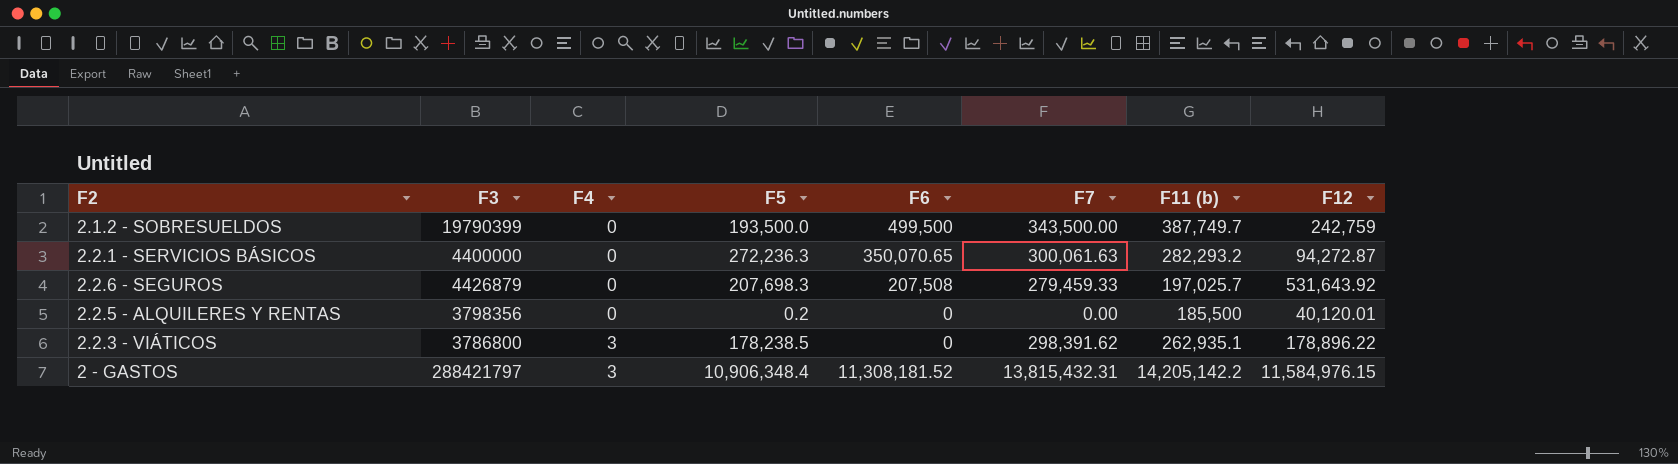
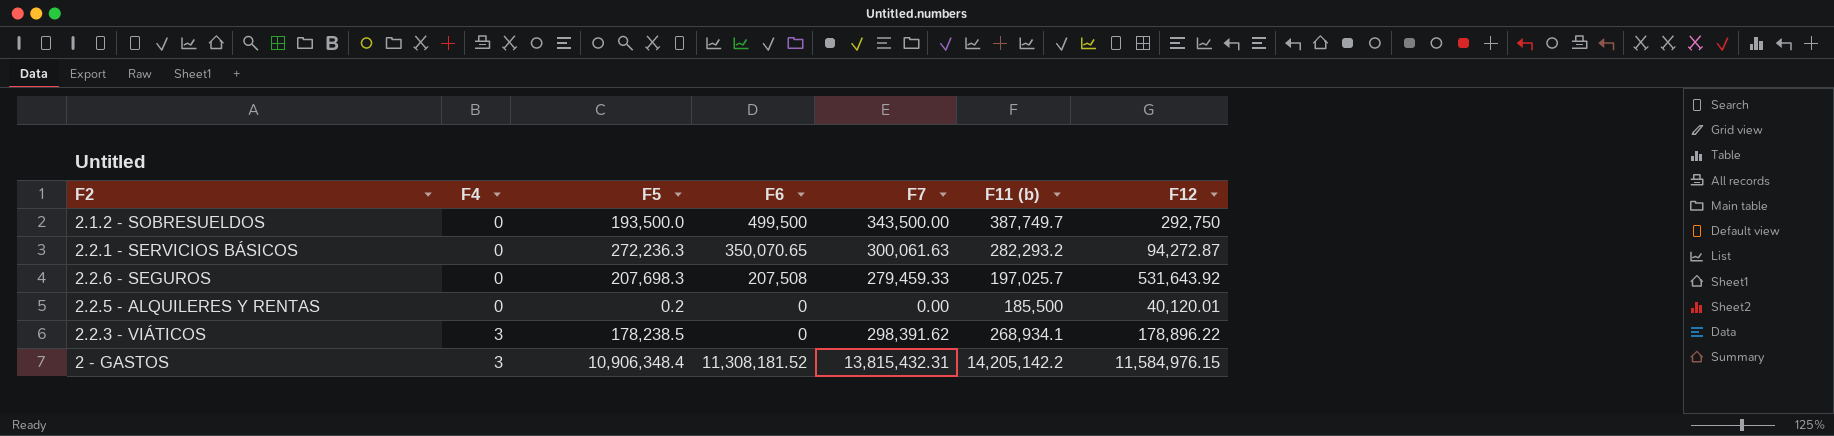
column F3 | position: 2 -> none
2.1.2 - SOBRESUELDOS | F12: 242,759 -> 292,750
2.2.3 - VIÁTICOS | F11 (b): 262,935.1 -> 268,934.1

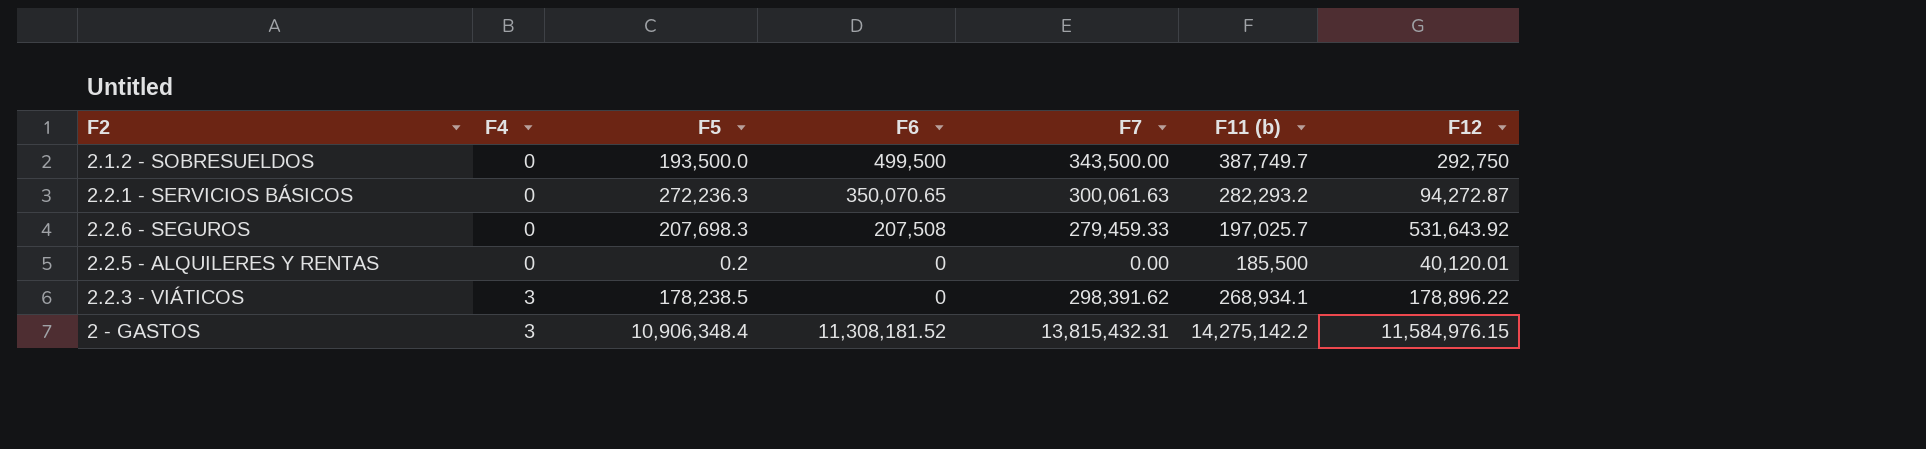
2 - GASTOS | F11 (b): 14,205,142.2 -> 14,275,142.2

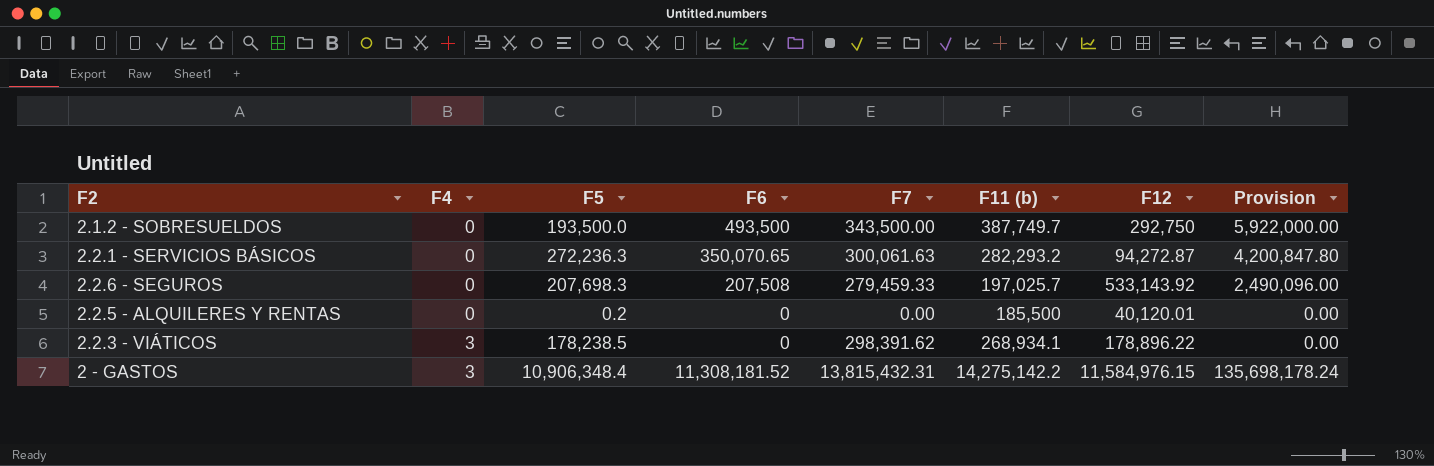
column Provision | formula: none -> [F6] * 12
2.1.2 - SOBRESUELDOS | F6: 499,500 -> 493,500
2.2.6 - SEGUROS | F12: 531,643.92 -> 533,143.92

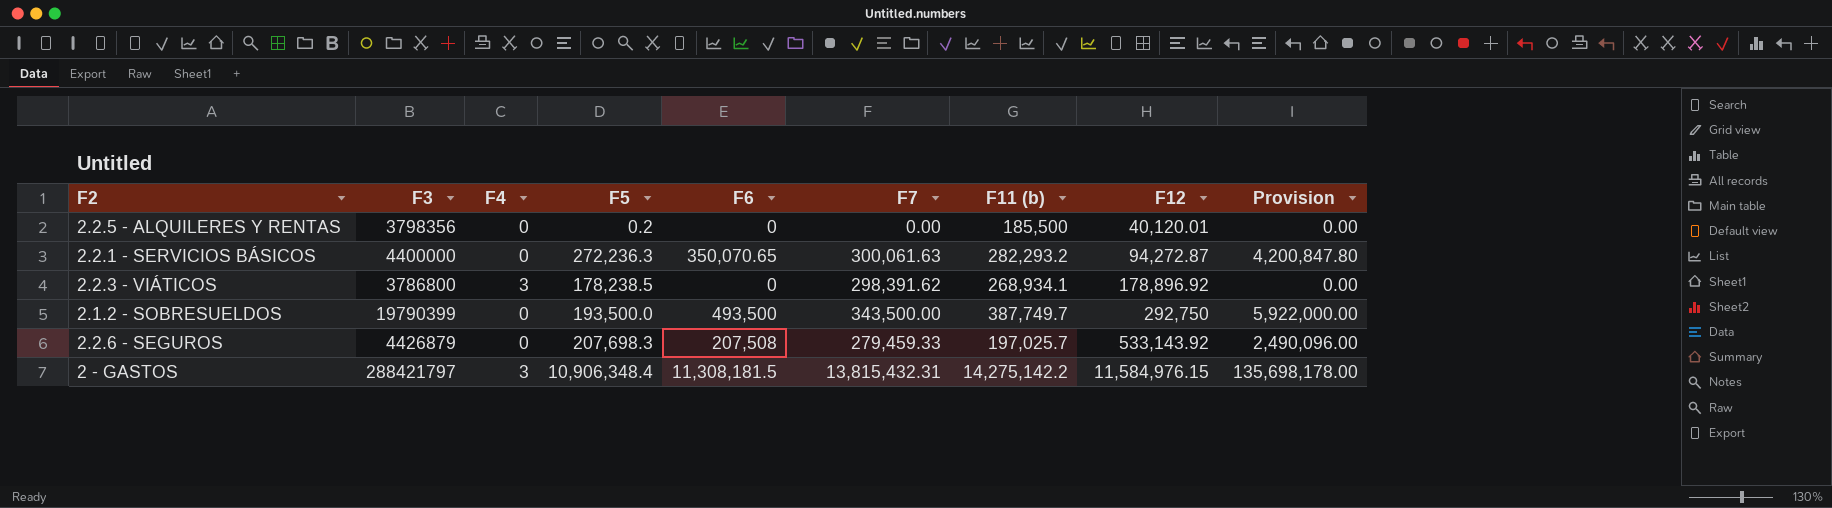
row order: F4 ascending -> F12 ascending
column F3 | position: none -> 2
2.2.3 - VIÁTICOS | F12: 178,896.22 -> 178,896.92
2 - GASTOS | F6: 11,308,181.52 -> 11,308,181.5
2 - GASTOS | Provision: 135,698,178.24 -> 135,698,178.00

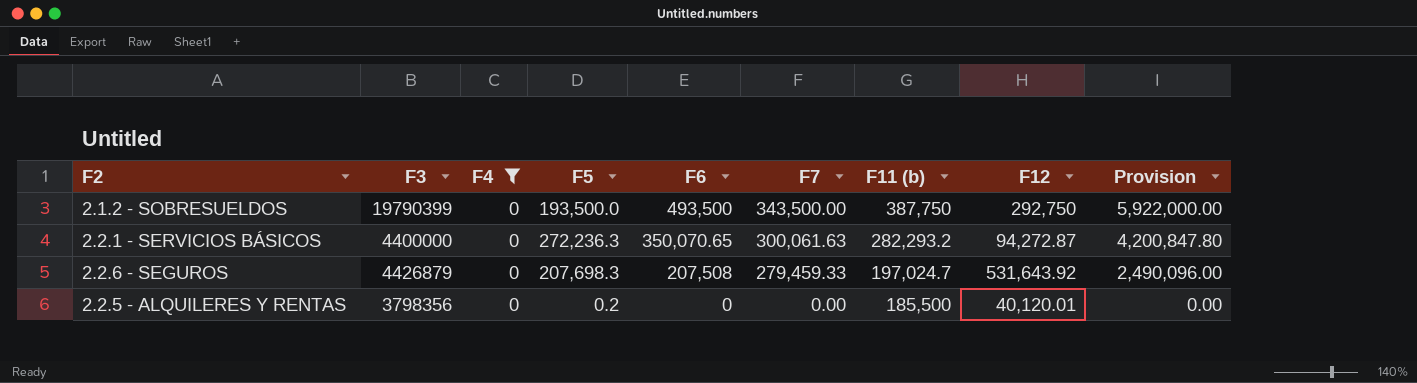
filter: none -> F4 = 0
row order: F12 ascending -> F6 descending
2.1.2 - SOBRESUELDOS | F11 (b): 387,749.7 -> 387,750
2.2.6 - SEGUROS | F11 (b): 197,025.7 -> 197,024.7
2.2.6 - SEGUROS | F12: 533,143.92 -> 531,643.92

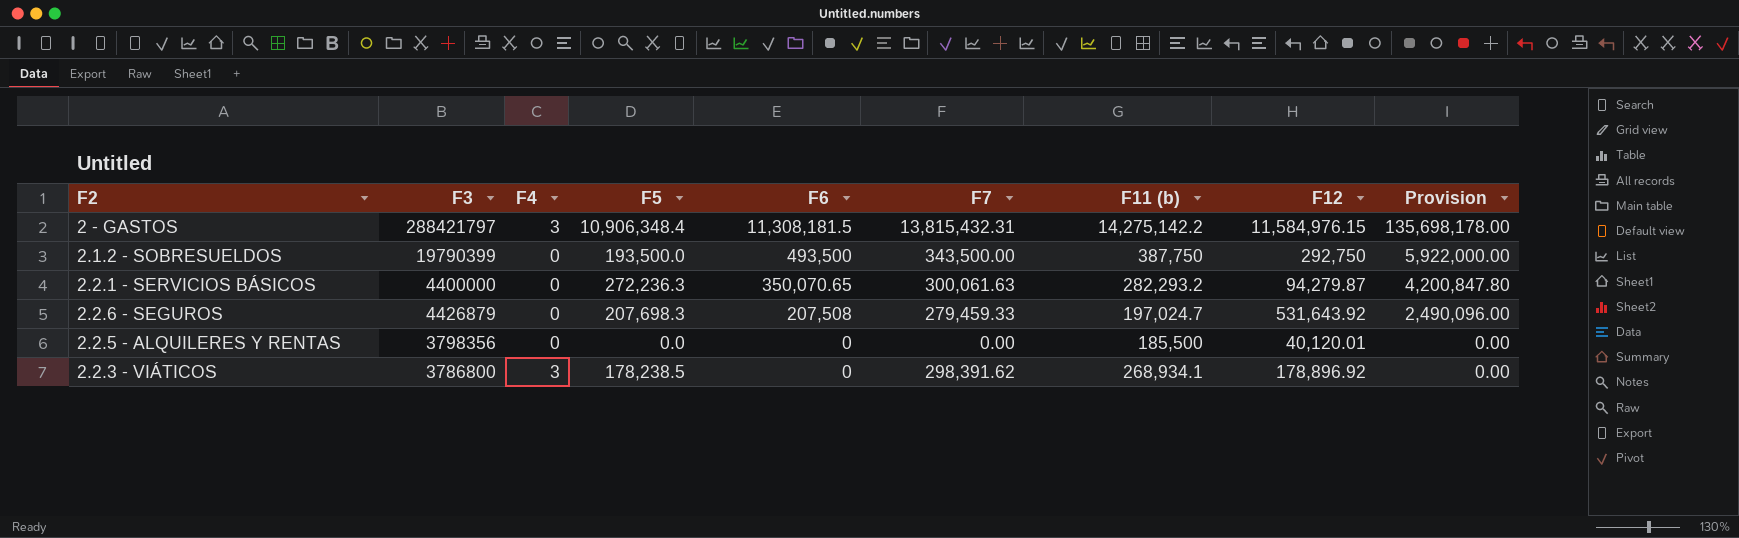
filter: F4 = 0 -> none
2.2.1 - SERVICIOS BÁSICOS | F12: 94,272.87 -> 94,279.87
2.2.5 - ALQUILERES Y RENTAS | F5: 0.2 -> 0.0

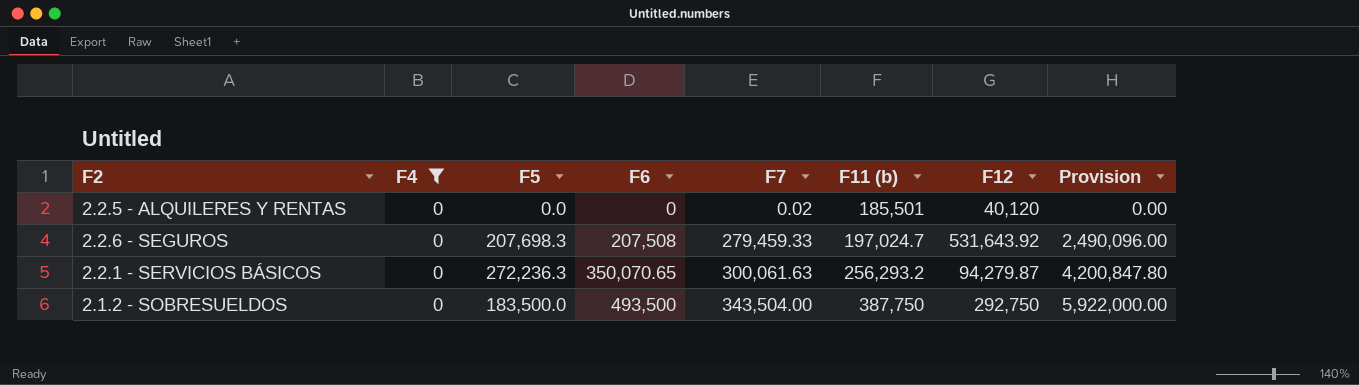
filter: none -> F4 = 0
row order: F6 descending -> F6 ascending
column F3 | position: 2 -> none
2.2.5 - ALQUILERES Y RENTAS | F7: 0.00 -> 0.02
2.2.5 - ALQUILERES Y RENTAS | F11 (b): 185,500 -> 185,501
2.2.5 - ALQUILERES Y RENTAS | F12: 40,120.01 -> 40,120
2.2.1 - SERVICIOS BÁSICOS | F11 (b): 282,293.2 -> 256,293.2
2.1.2 - SOBRESUELDOS | F5: 193,500.0 -> 183,500.0
2.1.2 - SOBRESUELDOS | F7: 343,500.00 -> 343,504.00

